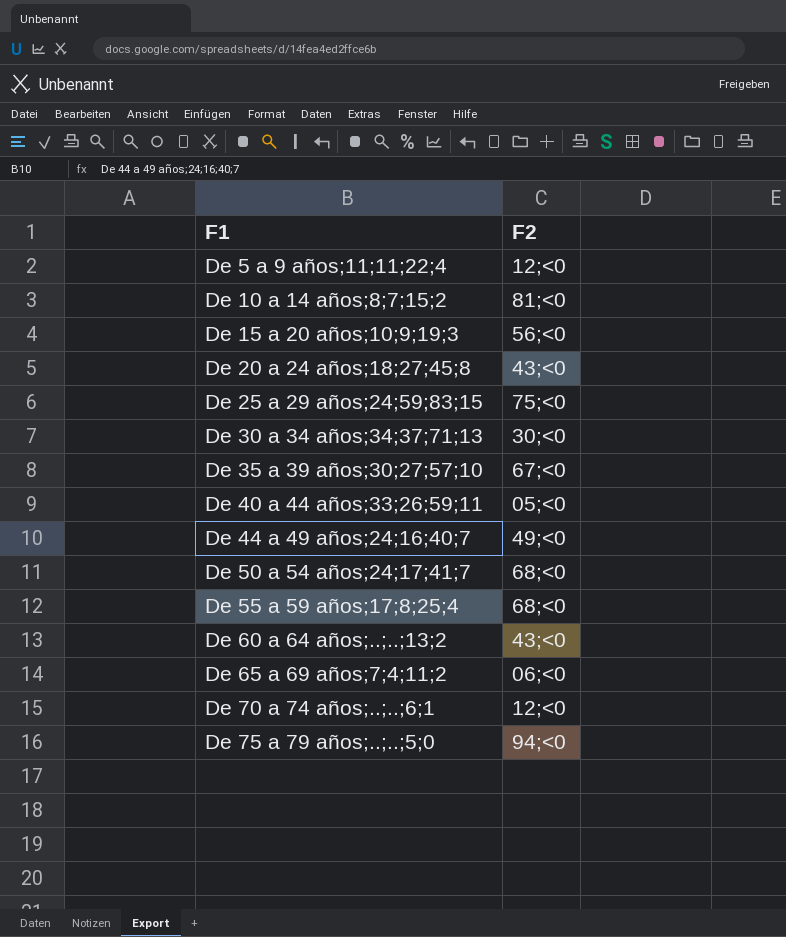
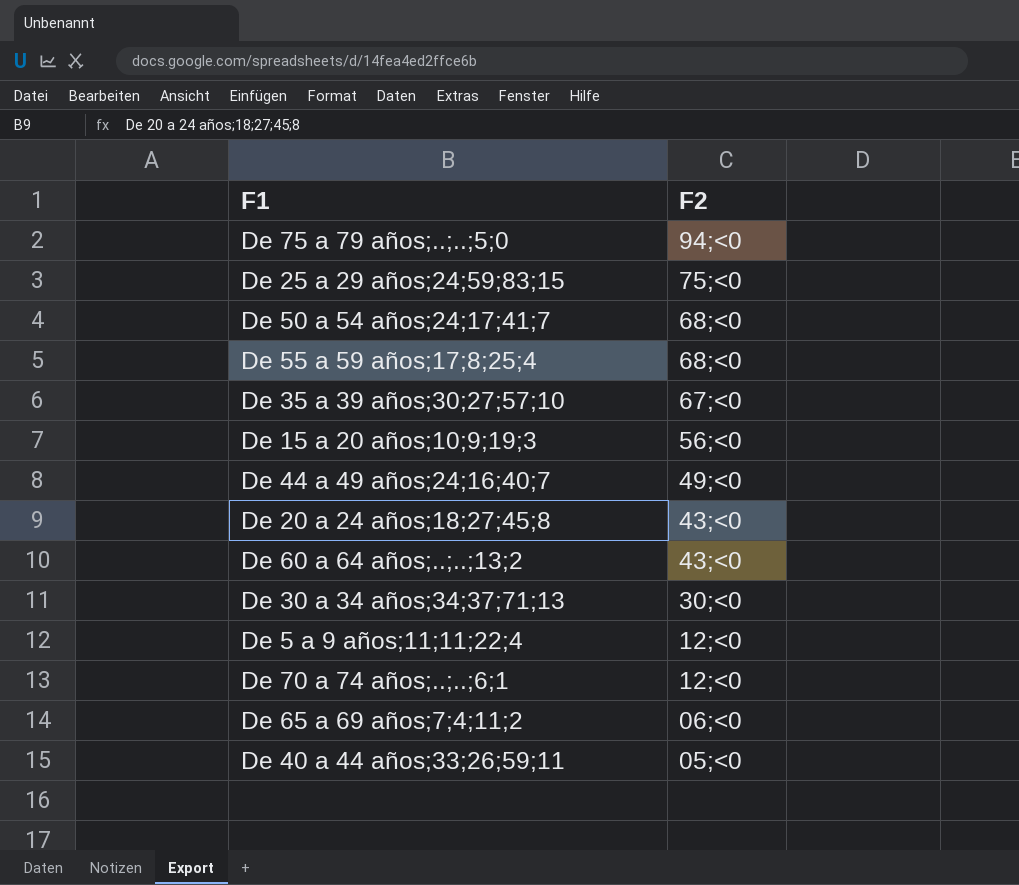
row order: F1 ascending -> F2 descending
row De 10 a 14 años;8;7;15;2: 81;<0 -> none

